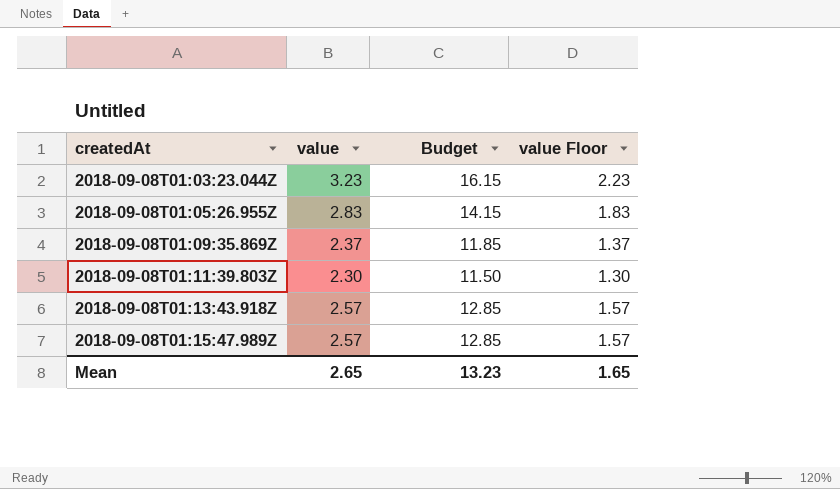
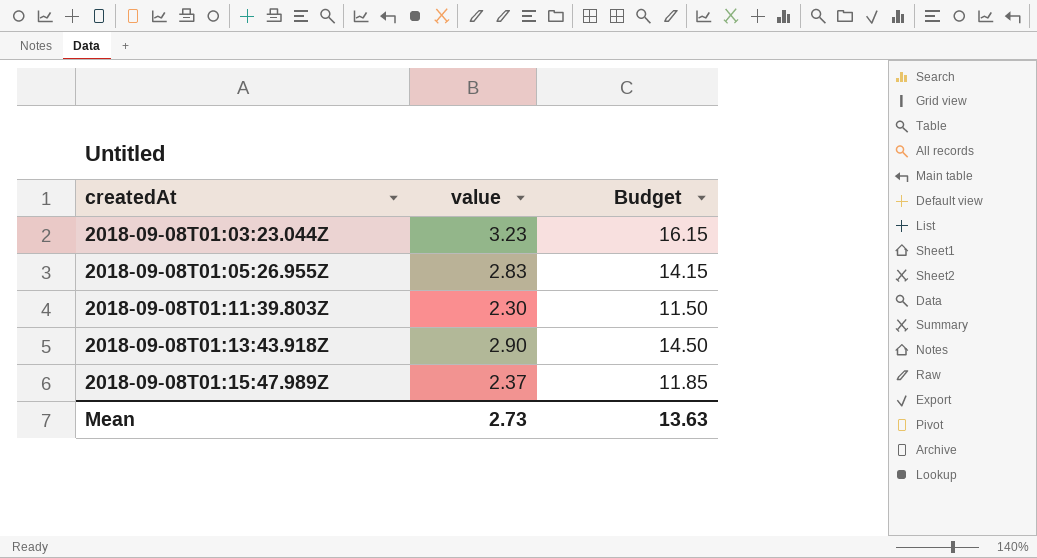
column value Floor | formula: [value] - 1 -> none
row 2018-09-08T01:09:35.869Z: 2.37 | 11.85 | 1.37 -> none
2018-09-08T01:13:43.918Z | value: 2.57 -> 2.90
2018-09-08T01:13:43.918Z | Budget: 12.85 -> 14.50
2018-09-08T01:15:47.989Z | value: 2.57 -> 2.37
2018-09-08T01:15:47.989Z | Budget: 12.85 -> 11.85
Mean | value: 2.65 -> 2.73
Mean | Budget: 13.23 -> 13.63

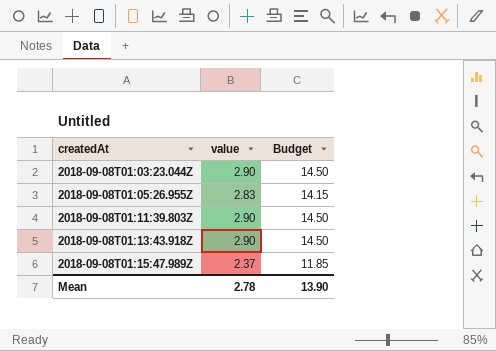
2018-09-08T01:03:23.044Z | value: 3.23 -> 2.90
2018-09-08T01:03:23.044Z | Budget: 16.15 -> 14.50
2018-09-08T01:11:39.803Z | value: 2.30 -> 2.90
2018-09-08T01:11:39.803Z | Budget: 11.50 -> 14.50
Mean | value: 2.73 -> 2.78
Mean | Budget: 13.63 -> 13.90

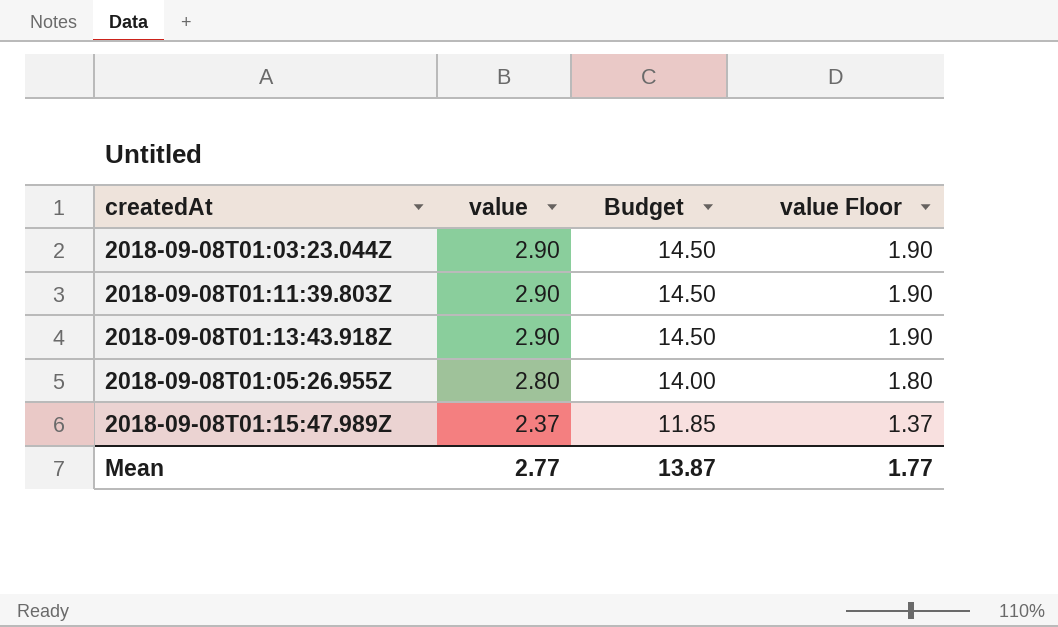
row order: createdAt ascending -> value descending
column value Floor | formula: none -> [value] - 1
2018-09-08T01:05:26.955Z | value: 2.83 -> 2.80
2018-09-08T01:05:26.955Z | Budget: 14.15 -> 14.00
Mean | value: 2.78 -> 2.77
Mean | Budget: 13.90 -> 13.87

